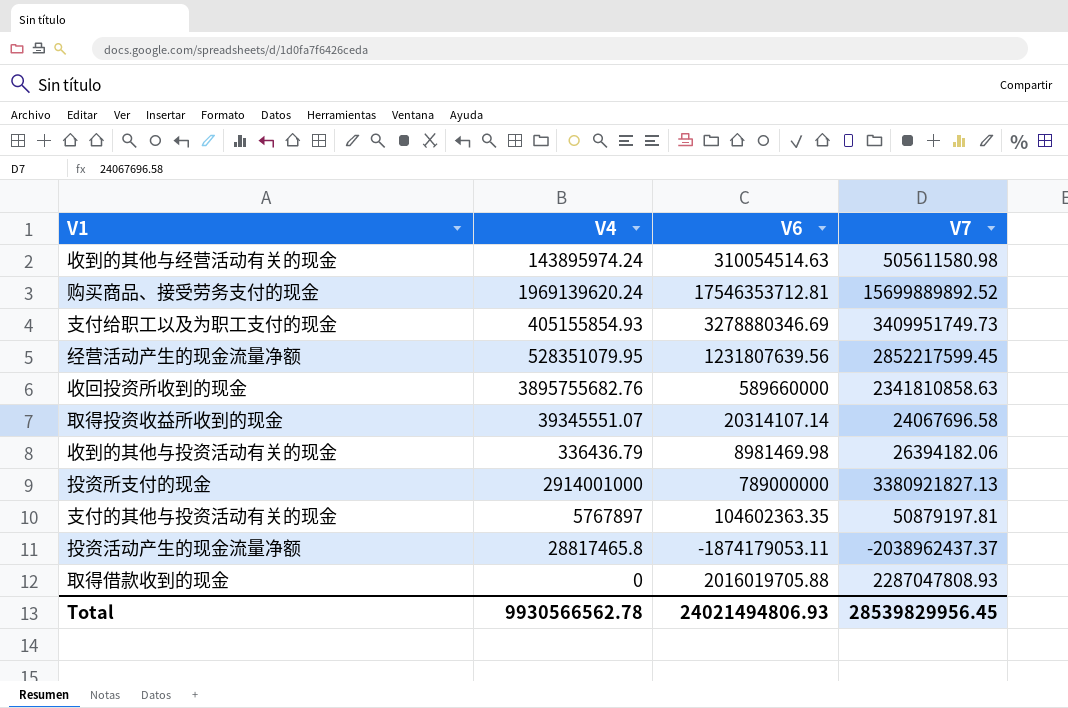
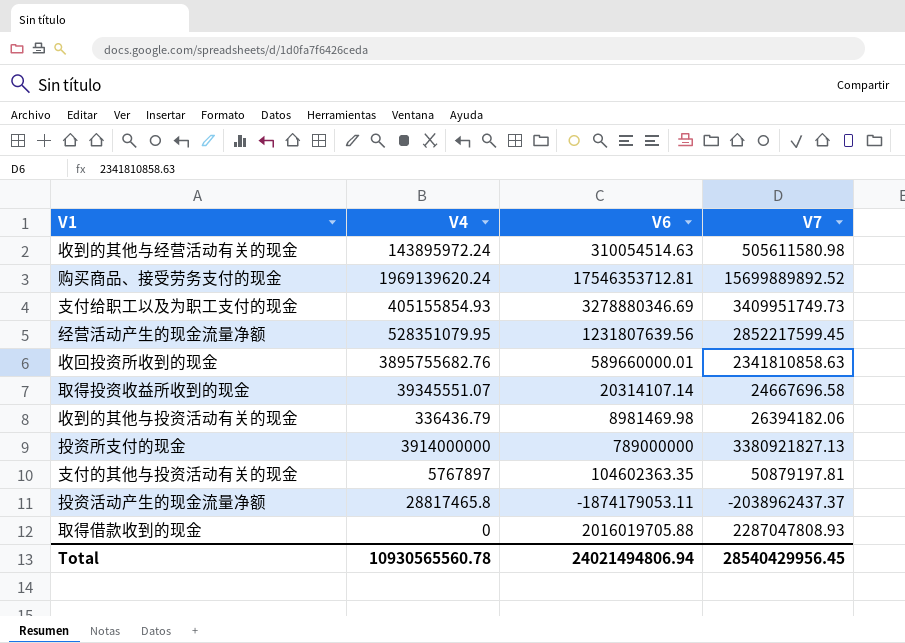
收到的其他与经营活动有关的现金 | V4: 143895974.24 -> 143895972.24
收回投资所收到的现金 | V6: 589660000 -> 589660000.01
取得投资收益所收到的现金 | V7: 24067696.58 -> 24667696.58
投资所支付的现金 | V4: 2914001000 -> 3914000000
Total | V4: 9930566562.78 -> 10930565560.78
Total | V6: 24021494806.93 -> 24021494806.94
Total | V7: 28539829956.45 -> 28540429956.45

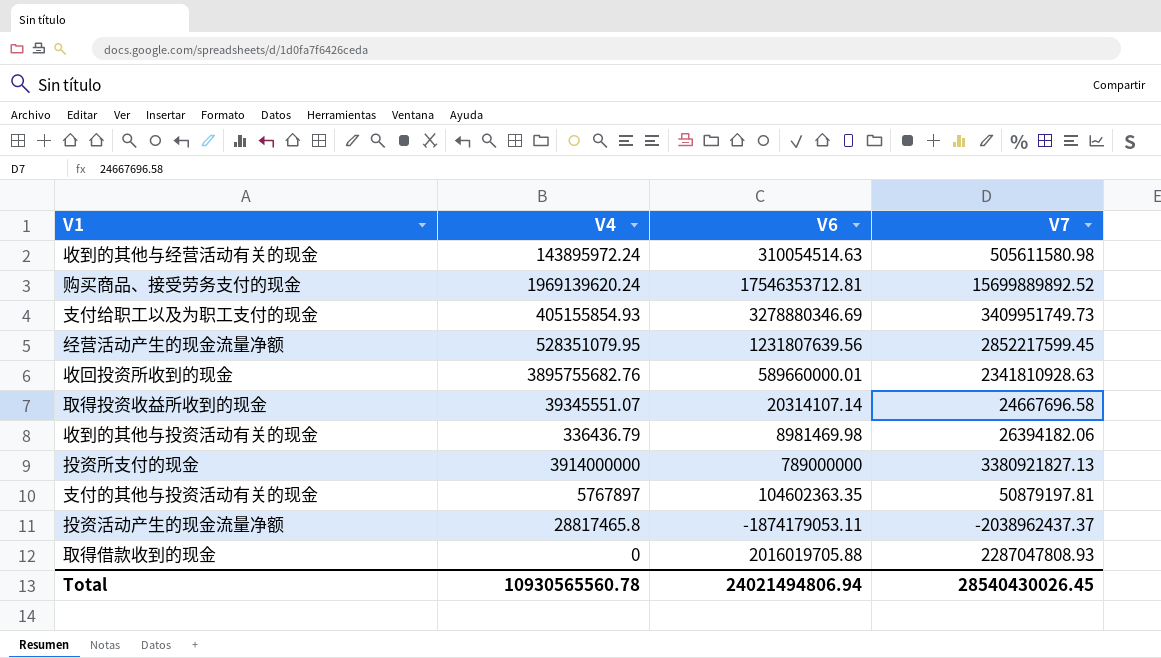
收回投资所收到的现金 | V7: 2341810858.63 -> 2341810928.63
Total | V7: 28540429956.45 -> 28540430026.45

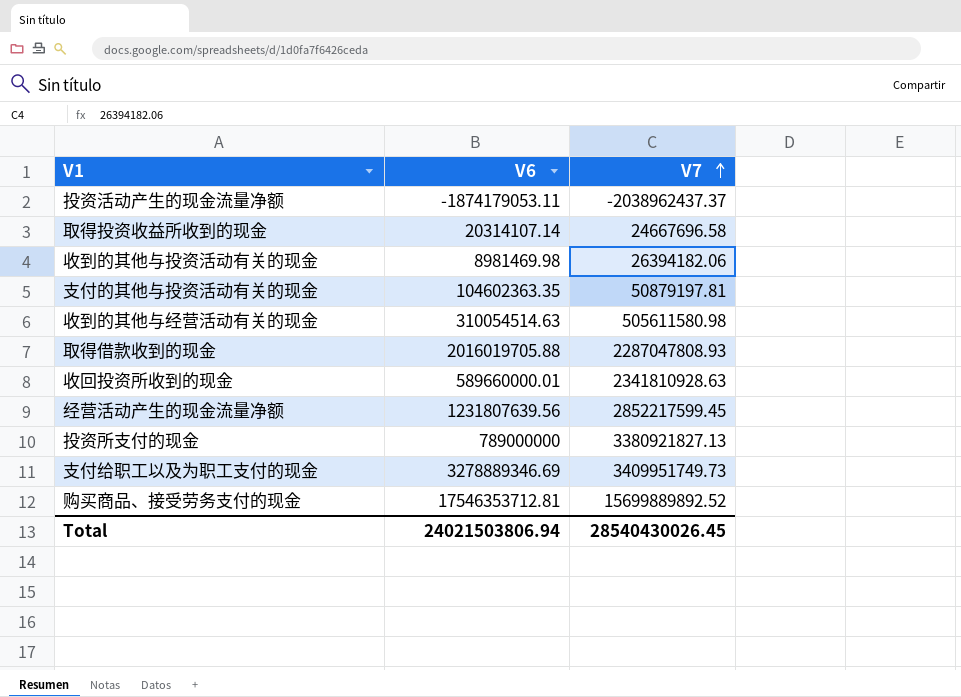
row order: none -> V7 ascending
column V4 | position: 2 -> none
支付给职工以及为职工支付的现金 | V6: 3278880346.69 -> 3278889346.69
Total | V6: 24021494806.94 -> 24021503806.94

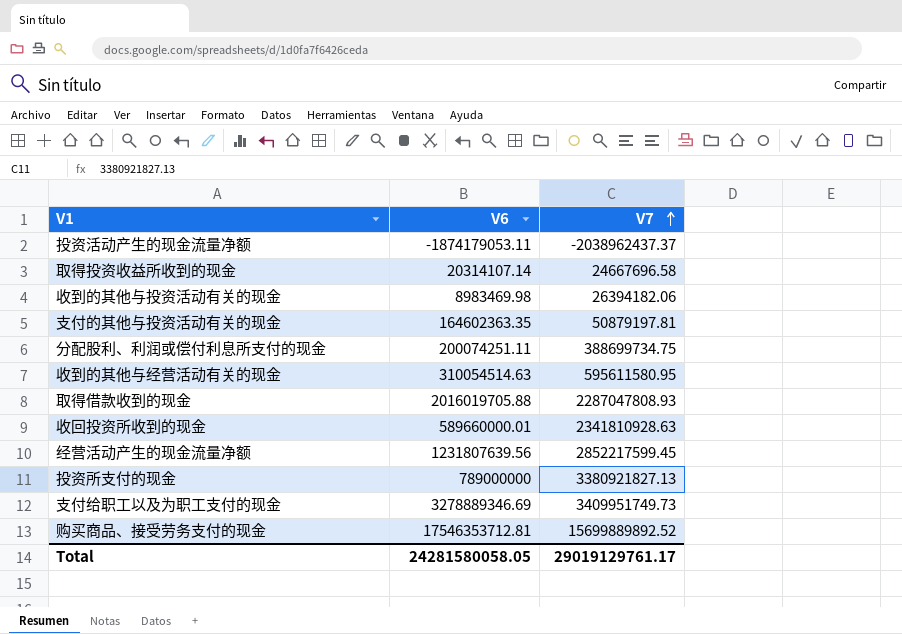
收到的其他与投资活动有关的现金 | V6: 8981469.98 -> 8983469.98
支付的其他与投资活动有关的现金 | V6: 104602363.35 -> 164602363.35
row 分配股利、利润或偿付利息所支付的现金: none -> 200074251.11 | 388699734.75
收到的其他与经营活动有关的现金 | V7: 505611580.98 -> 595611580.95
Total | V6: 24021503806.94 -> 24281580058.05
Total | V7: 28540430026.45 -> 29019129761.17

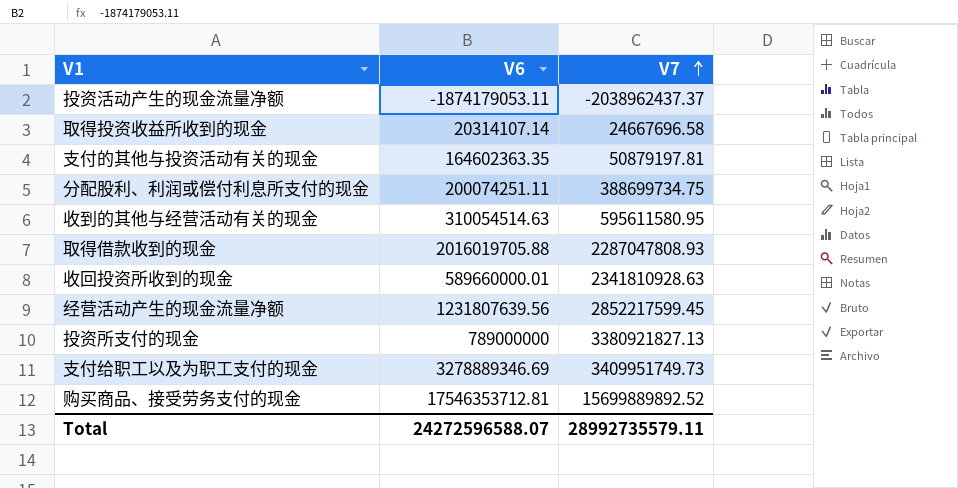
row 收到的其他与投资活动有关的现金: 8983469.98 | 26394182.06 -> none
Total | V6: 24281580058.05 -> 24272596588.07
Total | V7: 29019129761.17 -> 28992735579.11

